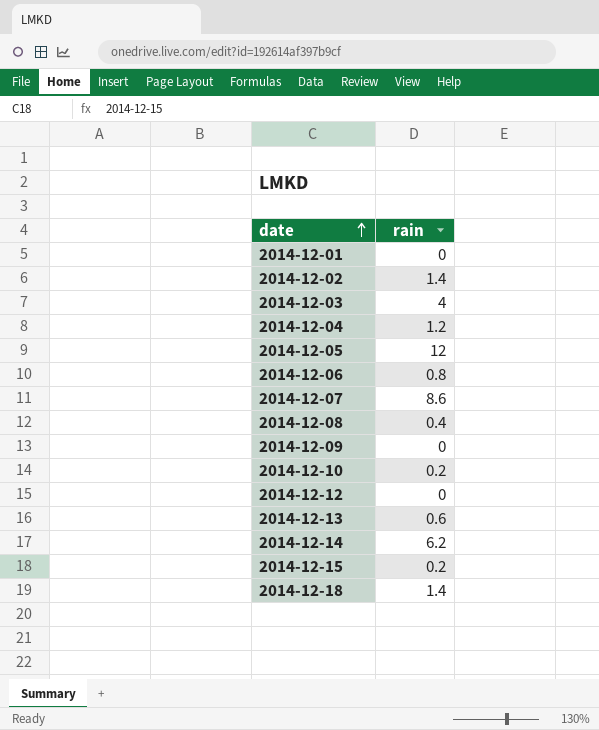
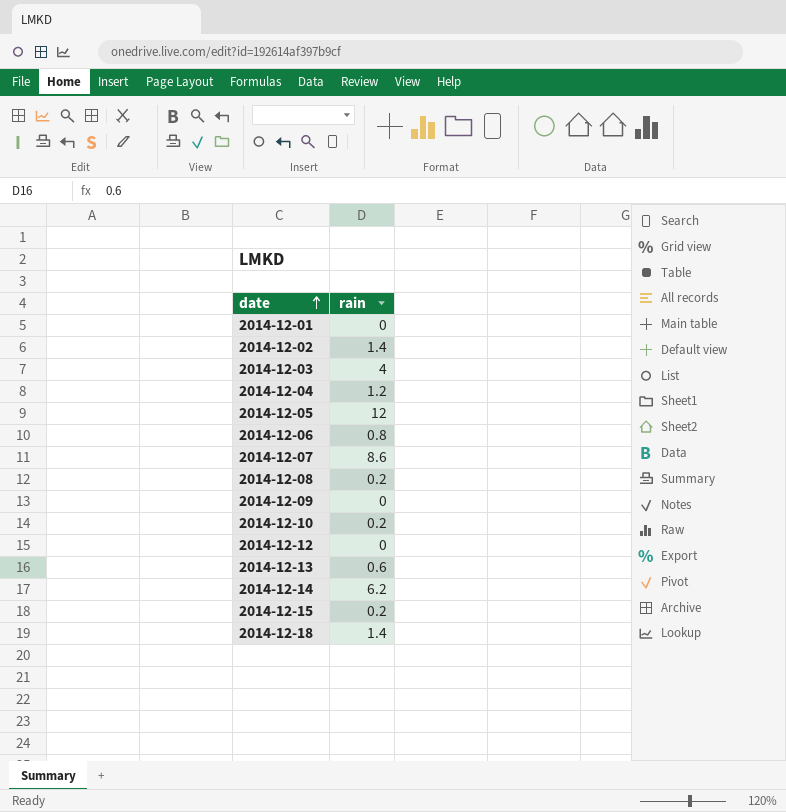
2014-12-08 | rain: 0.4 -> 0.2

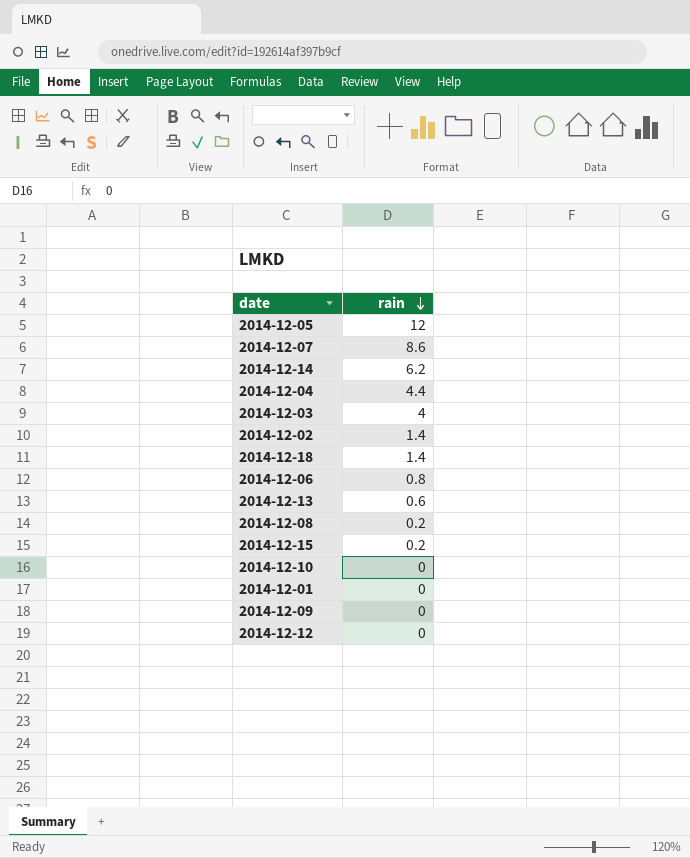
row order: date ascending -> rain descending
2014-12-04 | rain: 1.2 -> 4.4
2014-12-10 | rain: 0.2 -> 0

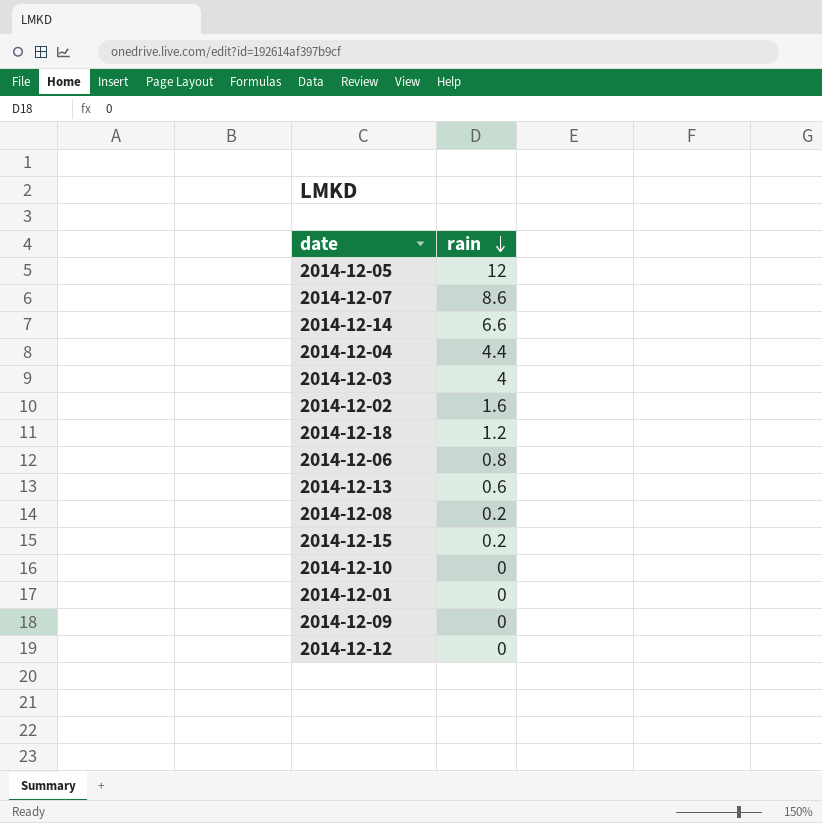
2014-12-14 | rain: 6.2 -> 6.6
2014-12-02 | rain: 1.4 -> 1.6
2014-12-18 | rain: 1.4 -> 1.2

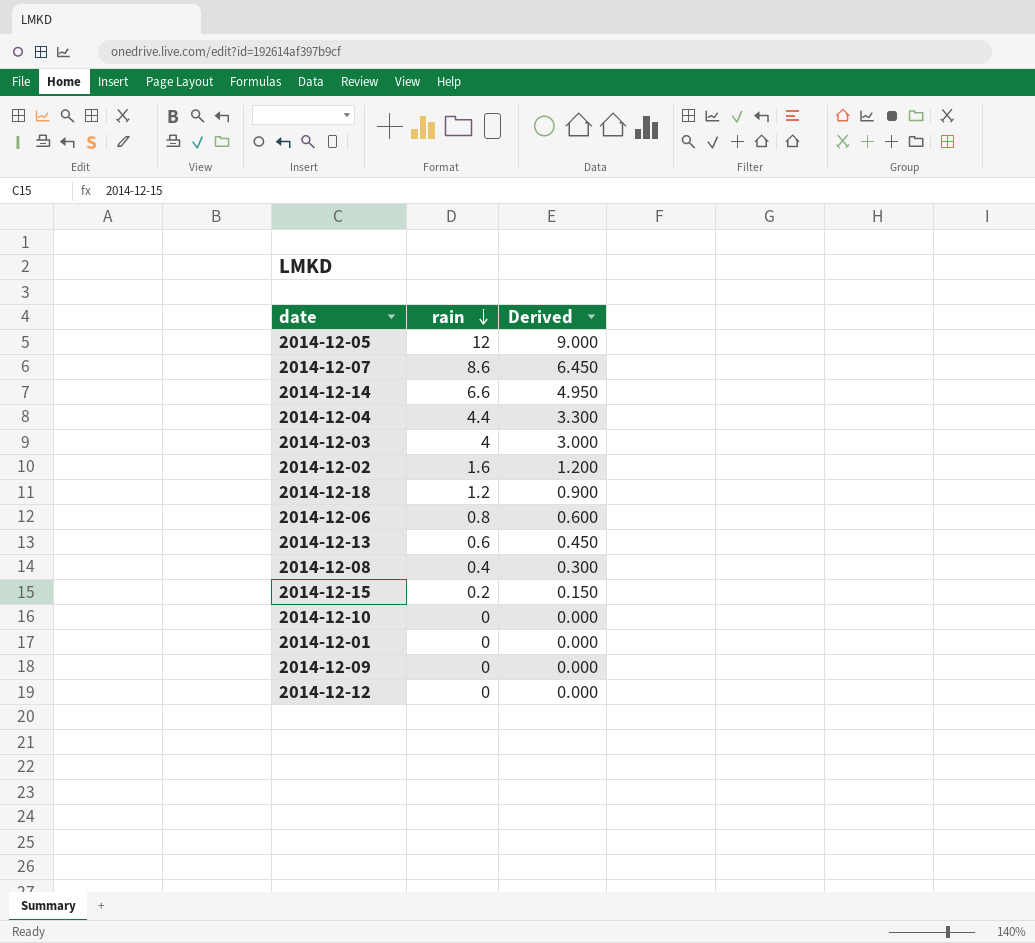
column Derived | formula: none -> [rain] * 0.75
2014-12-08 | rain: 0.2 -> 0.4

